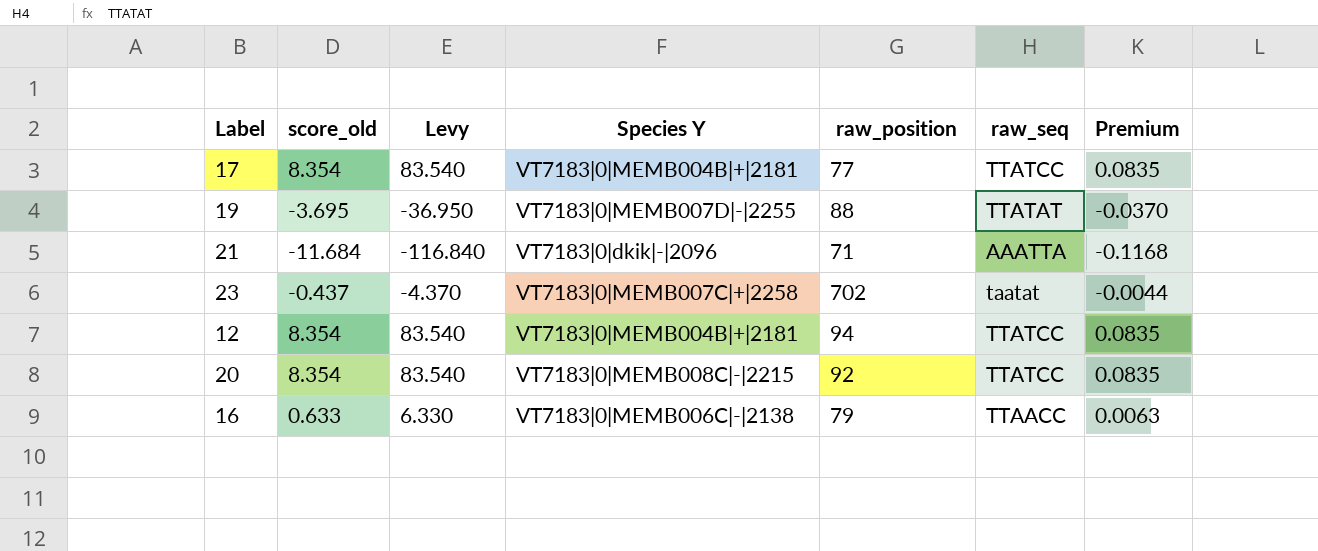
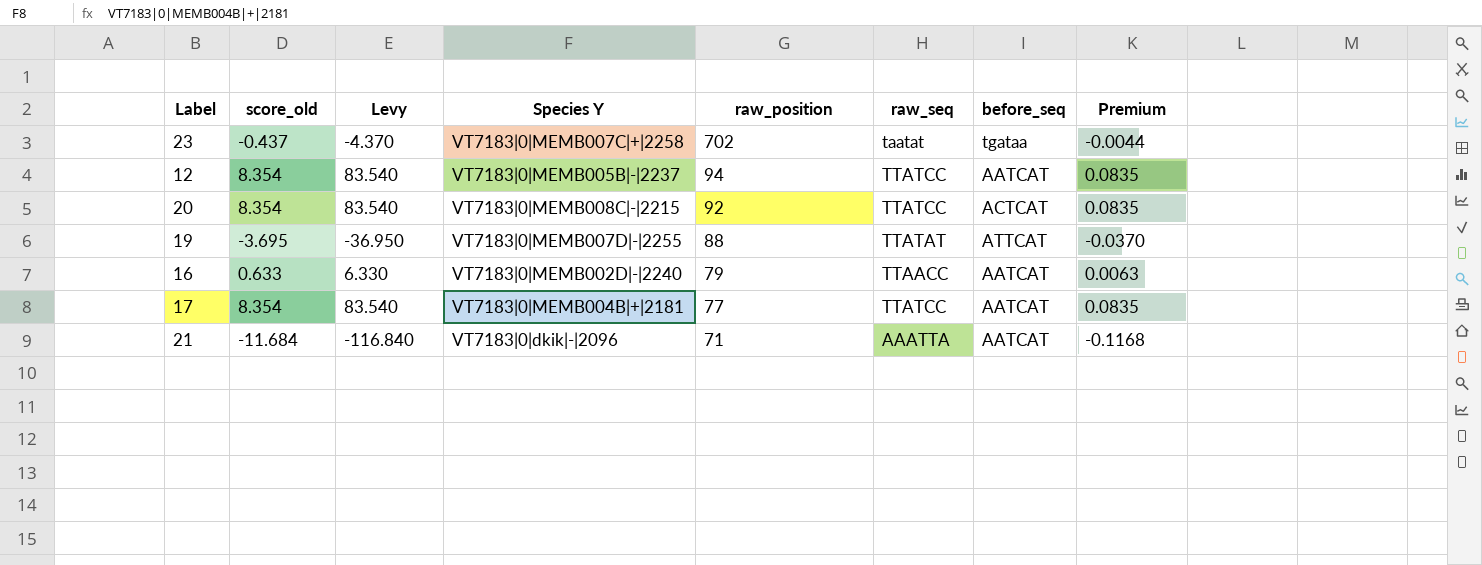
row order: none -> raw_position descending
column before_seq | position: none -> 7
12 | Species Y: VT7183|0|MEMB004B|+|2181 -> VT7183|0|MEMB005B|-|2237
16 | Species Y: VT7183|0|MEMB006C|-|2138 -> VT7183|0|MEMB002D|-|2240

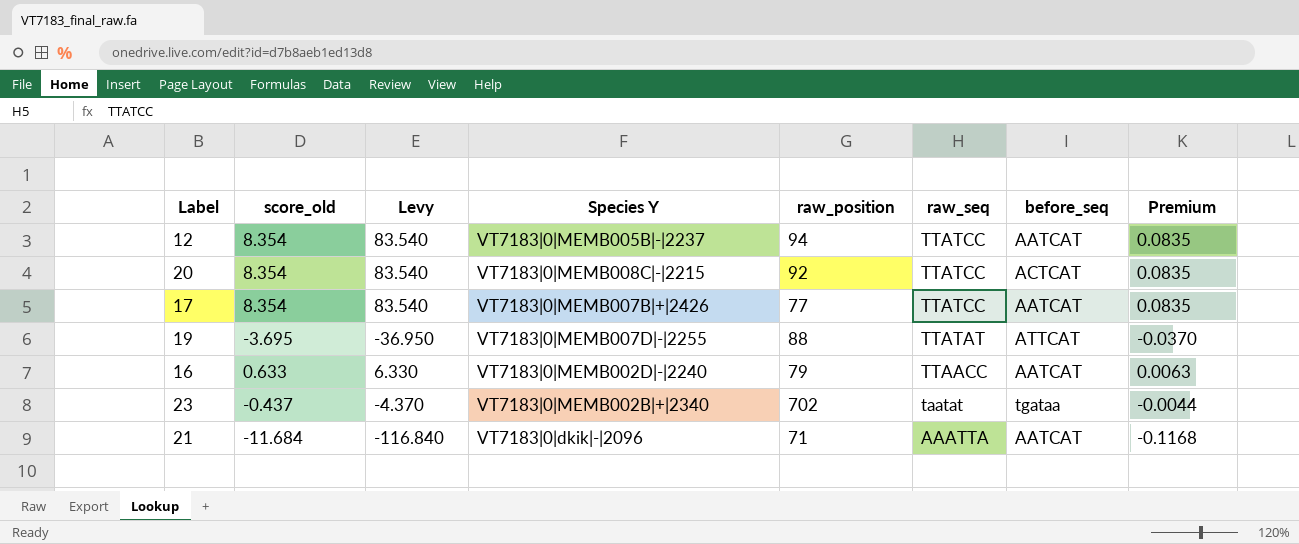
row order: raw_position descending -> raw_seq descending
17 | Species Y: VT7183|0|MEMB004B|+|2181 -> VT7183|0|MEMB007B|+|2426
23 | Species Y: VT7183|0|MEMB007C|+|2258 -> VT7183|0|MEMB002B|+|2340

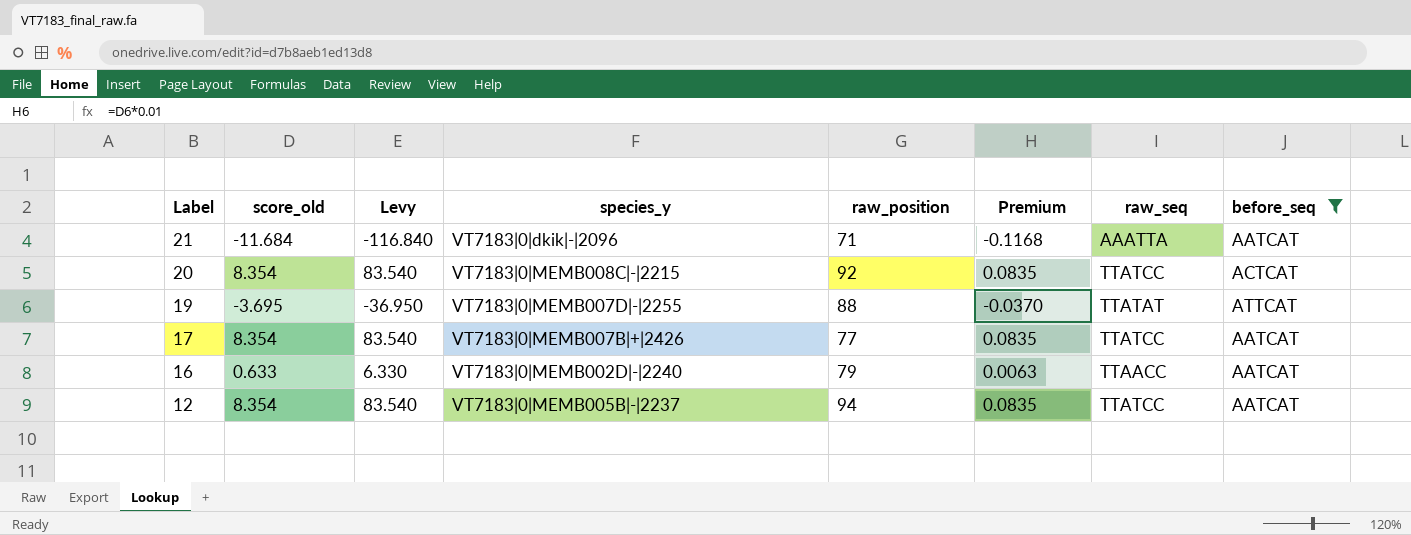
filter: none -> before_seq != tgataa
row order: raw_seq descending -> Label descending
column name: Species Y -> species_y
column Premium | position: 8 -> 6

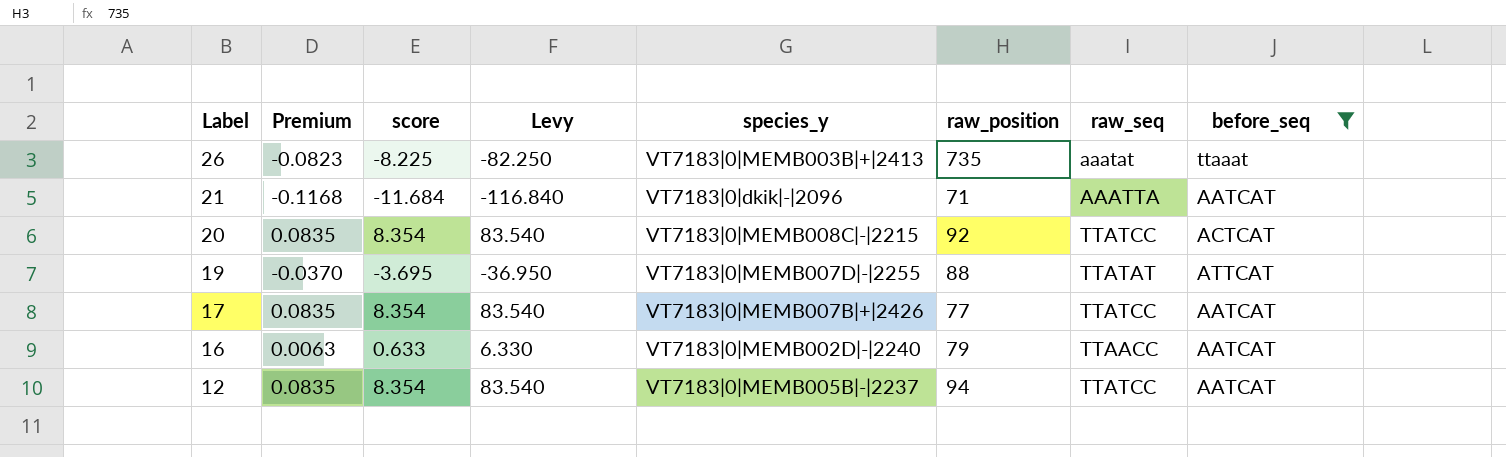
column Premium | position: 6 -> 2
column name: score_old -> score
row 26: none -> -0.0823 | -8.225 | -82.250 | VT7183|0|MEMB003B|+|2413 | 735 | aaatat | ttaaat

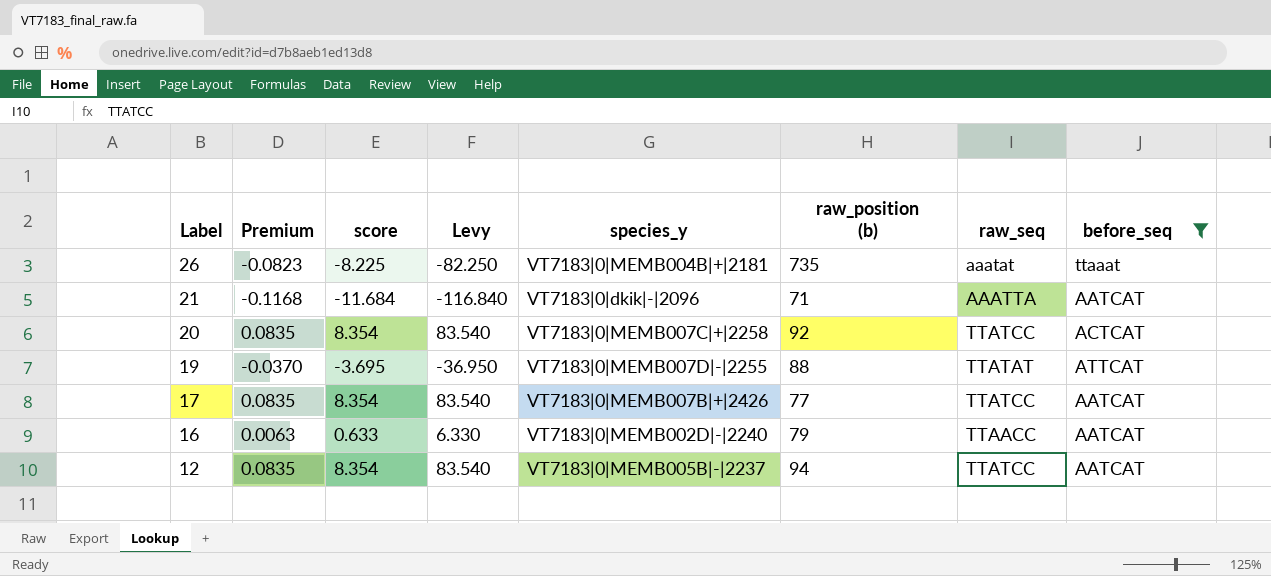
column name: raw_position -> raw_position (b)
26 | species_y: VT7183|0|MEMB003B|+|2413 -> VT7183|0|MEMB004B|+|2181
20 | species_y: VT7183|0|MEMB008C|-|2215 -> VT7183|0|MEMB007C|+|2258

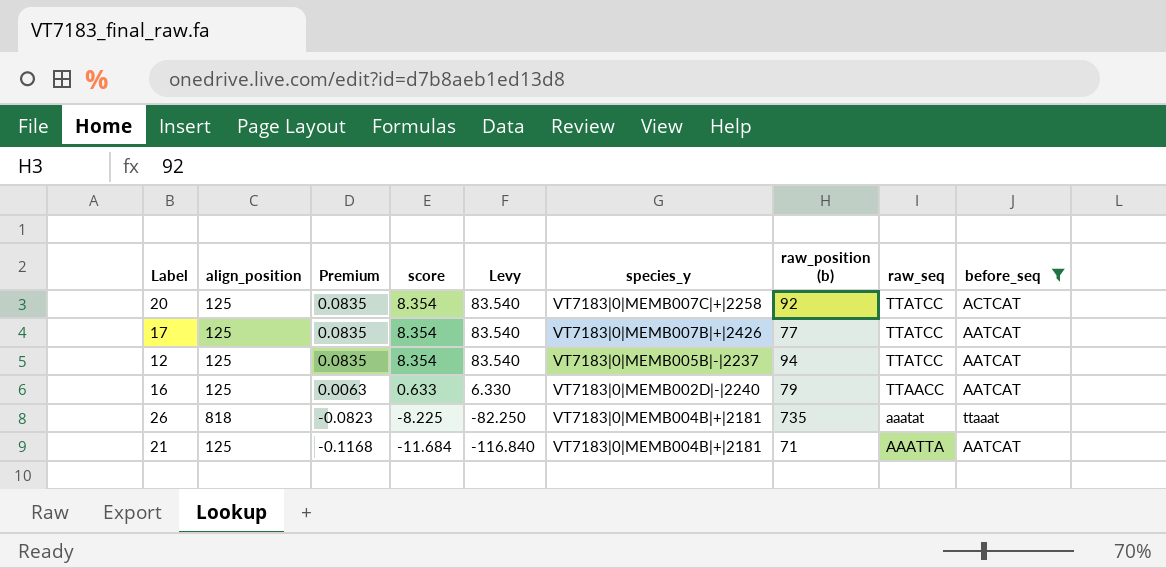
row order: Label descending -> Premium descending
column align_position | position: none -> 2
row 19: -0.0370 | -3.695 | -36.950 | VT7183|0|MEMB007D|-|2255 | 88 | TTATAT | ATTCAT -> none
21 | species_y: VT7183|0|dkik|-|2096 -> VT7183|0|MEMB004B|+|2181

